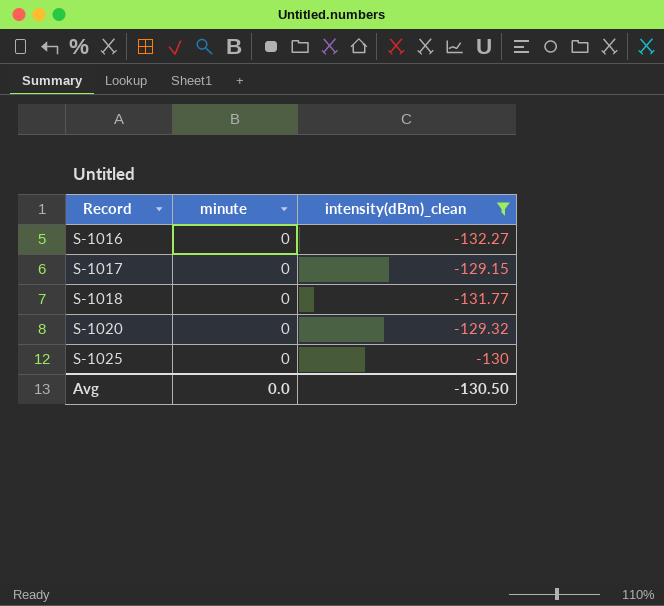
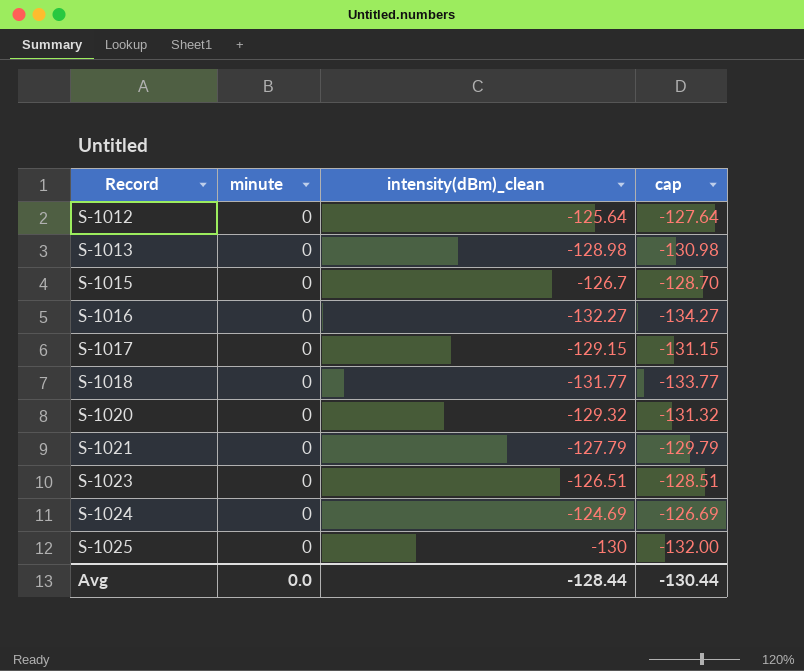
filter: intensity(dBm)_clean <= -129.15 -> none
column cap | formula: none -> [intensity(dBm)_clean] - 2
Avg | intensity(dBm)_clean: -130.50 -> -128.44

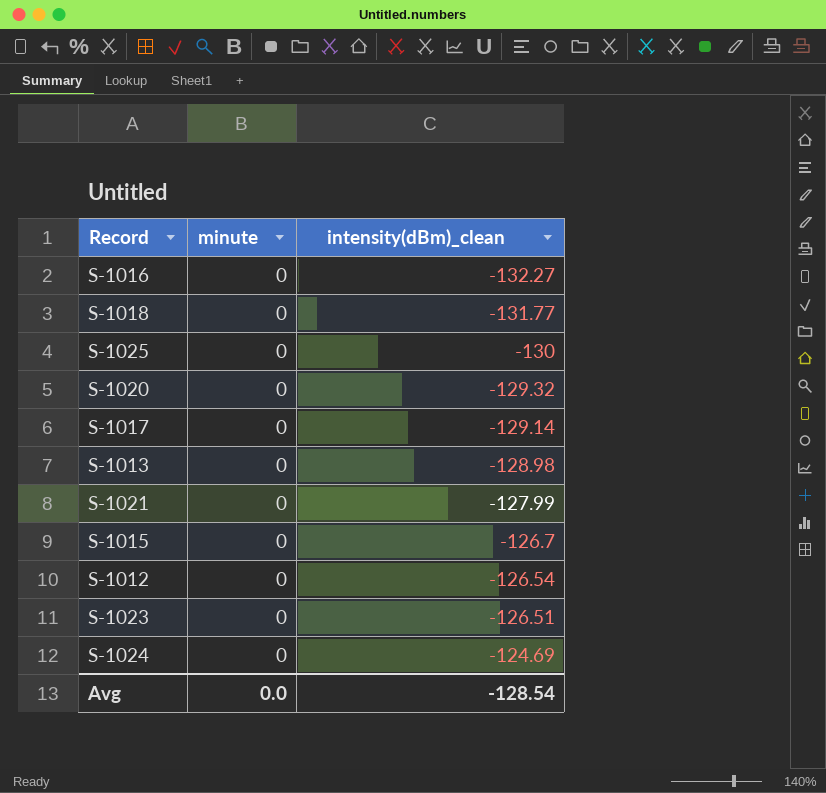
row order: Record ascending -> intensity(dBm)_clean ascending
column cap | formula: [intensity(dBm)_clean] - 2 -> none
S-1017 | intensity(dBm)_clean: -129.15 -> -129.14
S-1021 | intensity(dBm)_clean: -127.79 -> -127.99
S-1012 | intensity(dBm)_clean: -125.64 -> -126.54
Avg | intensity(dBm)_clean: -128.44 -> -128.54

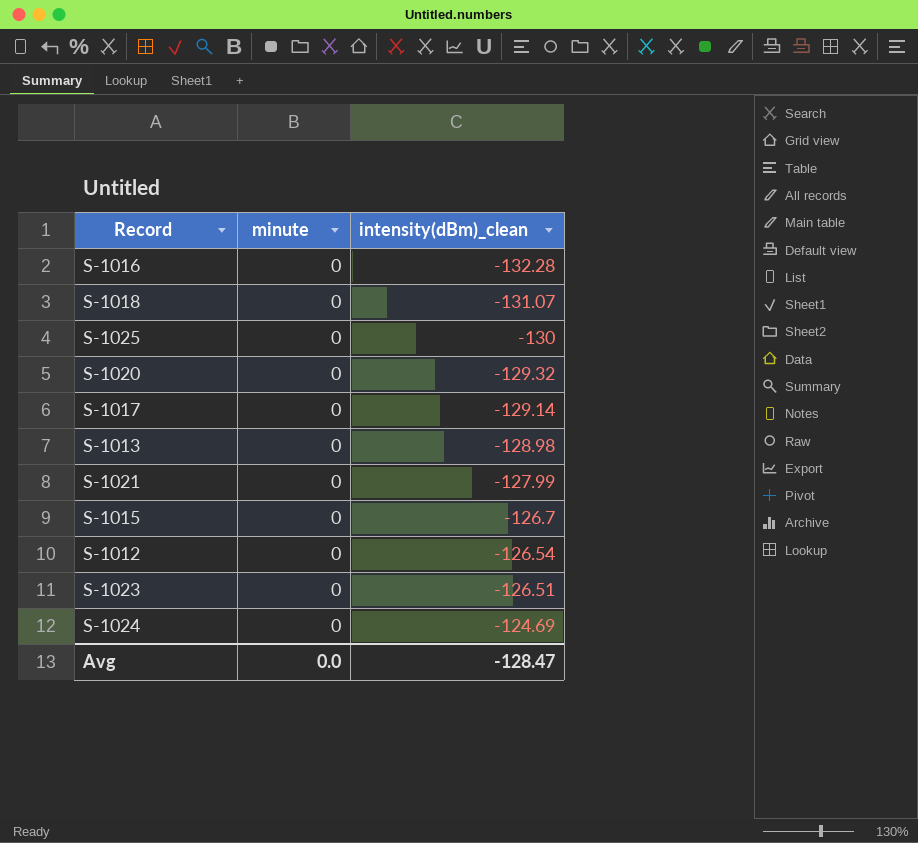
S-1016 | intensity(dBm)_clean: -132.27 -> -132.28
S-1018 | intensity(dBm)_clean: -131.77 -> -131.07
Avg | intensity(dBm)_clean: -128.54 -> -128.47

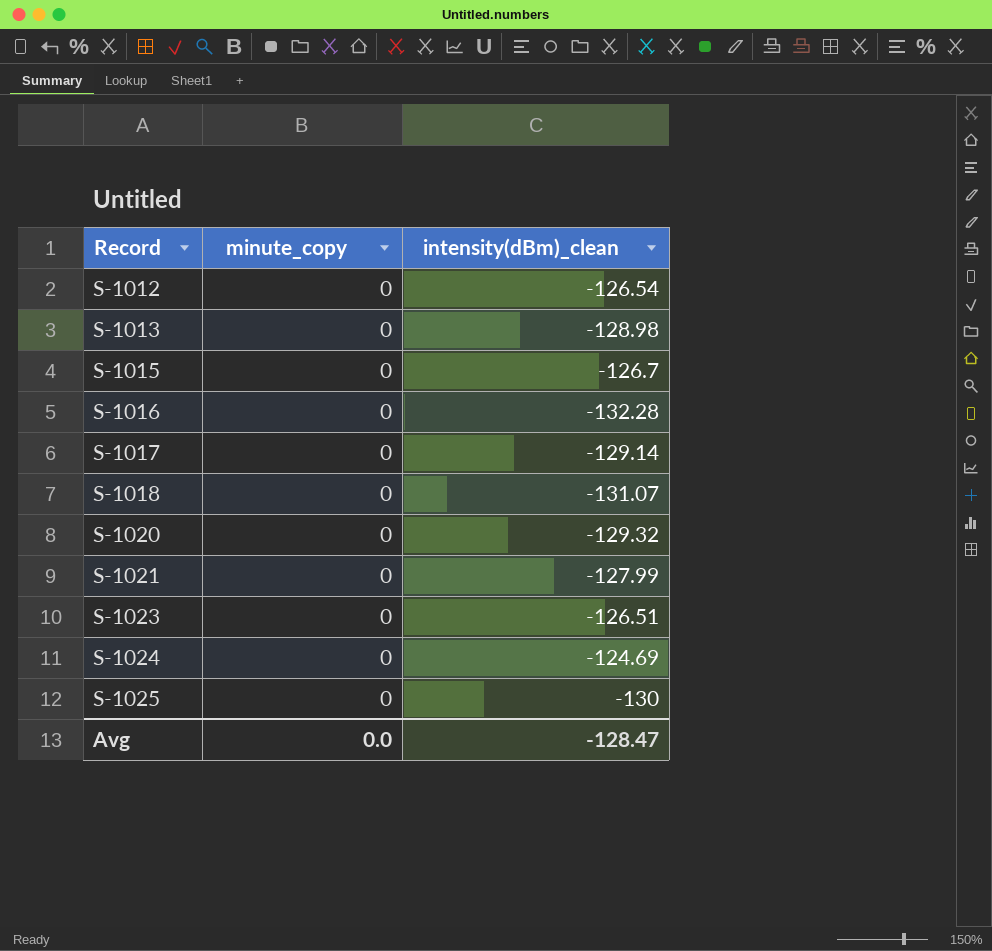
row order: intensity(dBm)_clean ascending -> Record ascending
column name: minute -> minute_copy

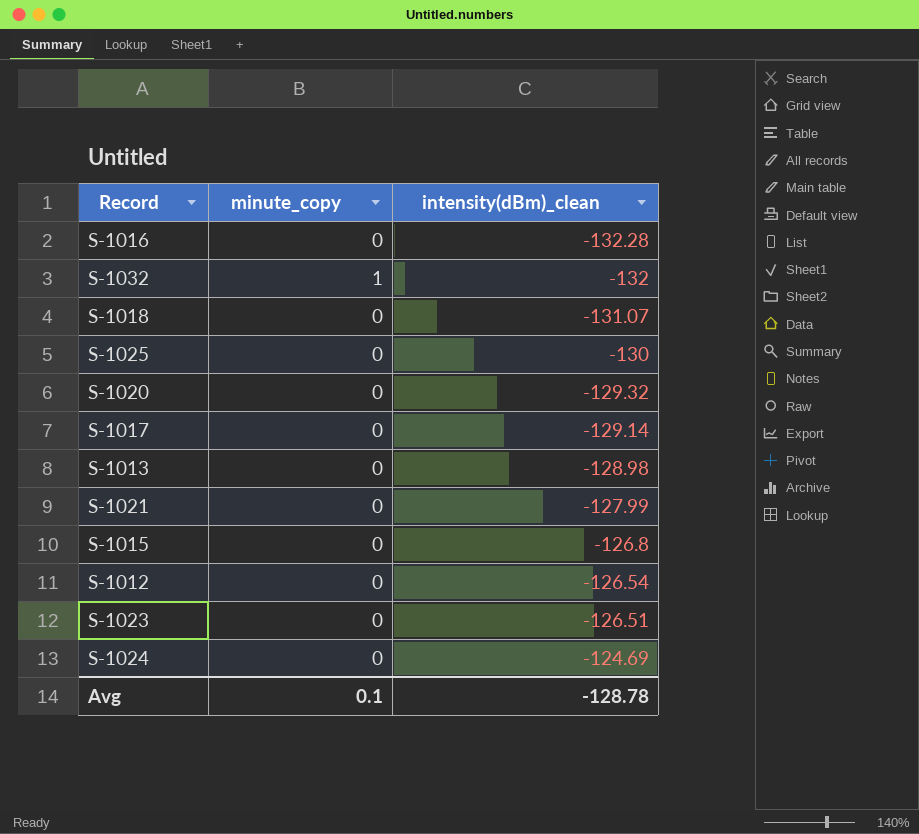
row order: Record ascending -> intensity(dBm)_clean ascending
row S-1032: none -> 1 | -132
S-1015 | intensity(dBm)_clean: -126.7 -> -126.8
Avg | minute_copy: 0.0 -> 0.1
Avg | intensity(dBm)_clean: -128.47 -> -128.78

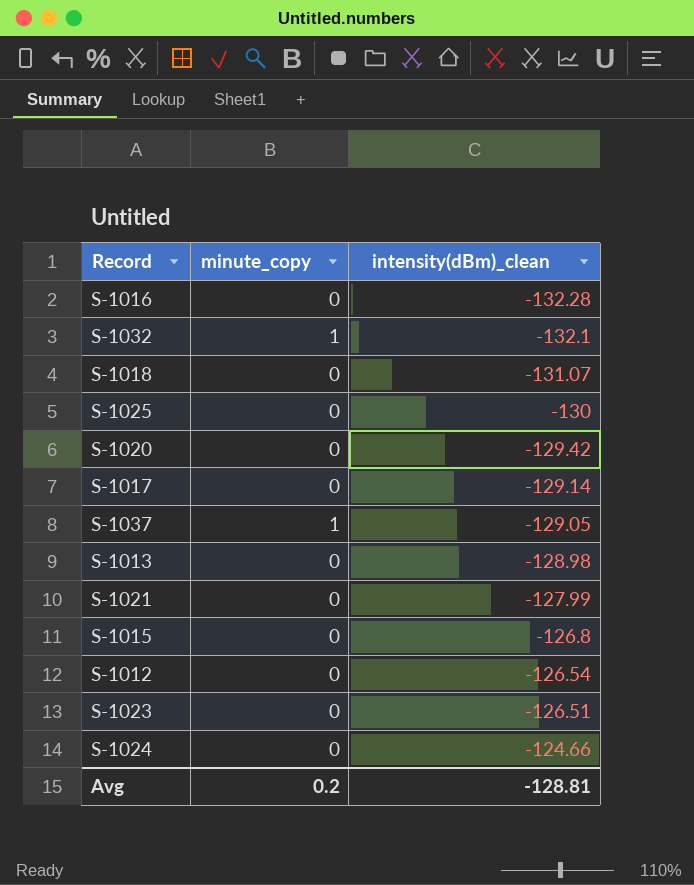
S-1032 | intensity(dBm)_clean: -132 -> -132.1
S-1020 | intensity(dBm)_clean: -129.32 -> -129.42
row S-1037: none -> 1 | -129.05
S-1024 | intensity(dBm)_clean: -124.69 -> -124.66
Avg | minute_copy: 0.1 -> 0.2
Avg | intensity(dBm)_clean: -128.78 -> -128.81

